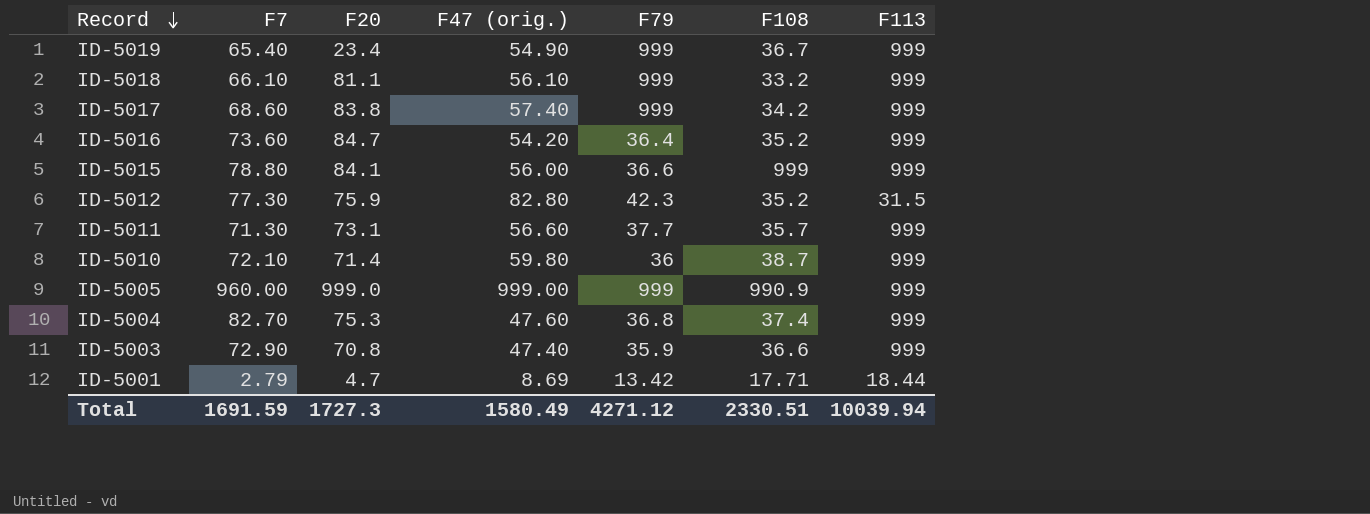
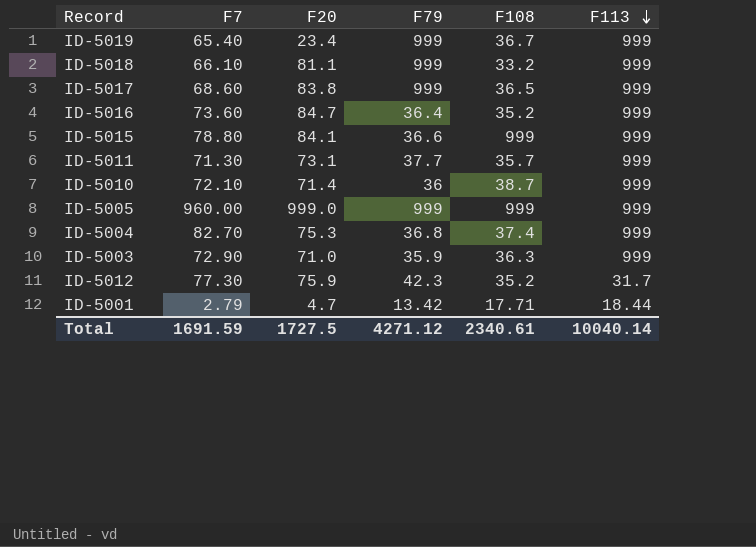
row order: Record descending -> F113 descending
column F47 (orig.) | position: 4 -> none
ID-5017 | F108: 34.2 -> 36.5
ID-5005 | F108: 990.9 -> 999
ID-5003 | F20: 70.8 -> 71.0
ID-5003 | F108: 36.6 -> 36.3
ID-5012 | F113: 31.5 -> 31.7
Total | F20: 1727.3 -> 1727.5
Total | F108: 2330.51 -> 2340.61
Total | F113: 10039.94 -> 10040.14

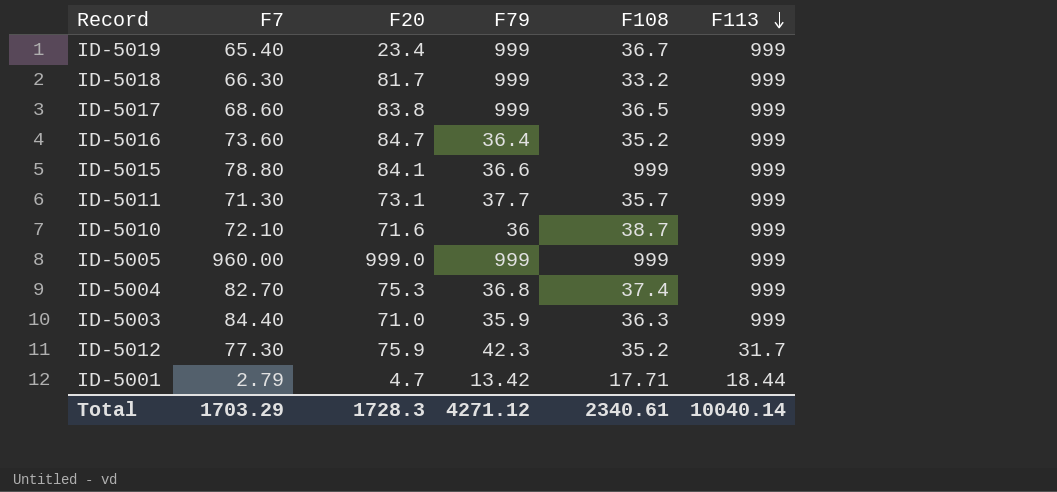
ID-5018 | F7: 66.10 -> 66.30
ID-5018 | F20: 81.1 -> 81.7
ID-5010 | F20: 71.4 -> 71.6
ID-5003 | F7: 72.90 -> 84.40
Total | F7: 1691.59 -> 1703.29
Total | F20: 1727.5 -> 1728.3

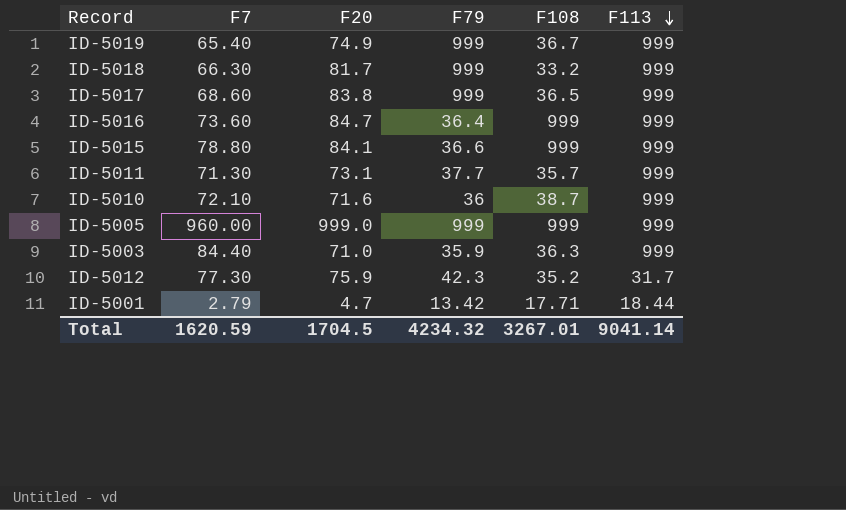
row ID-5004: 82.70 | 75.3 | 36.8 | 37.4 | 999 -> none
ID-5019 | F20: 23.4 -> 74.9
ID-5016 | F108: 35.2 -> 999
Total | F7: 1703.29 -> 1620.59
Total | F20: 1728.3 -> 1704.5
Total | F79: 4271.12 -> 4234.32
Total | F108: 2340.61 -> 3267.01
Total | F113: 10040.14 -> 9041.14

